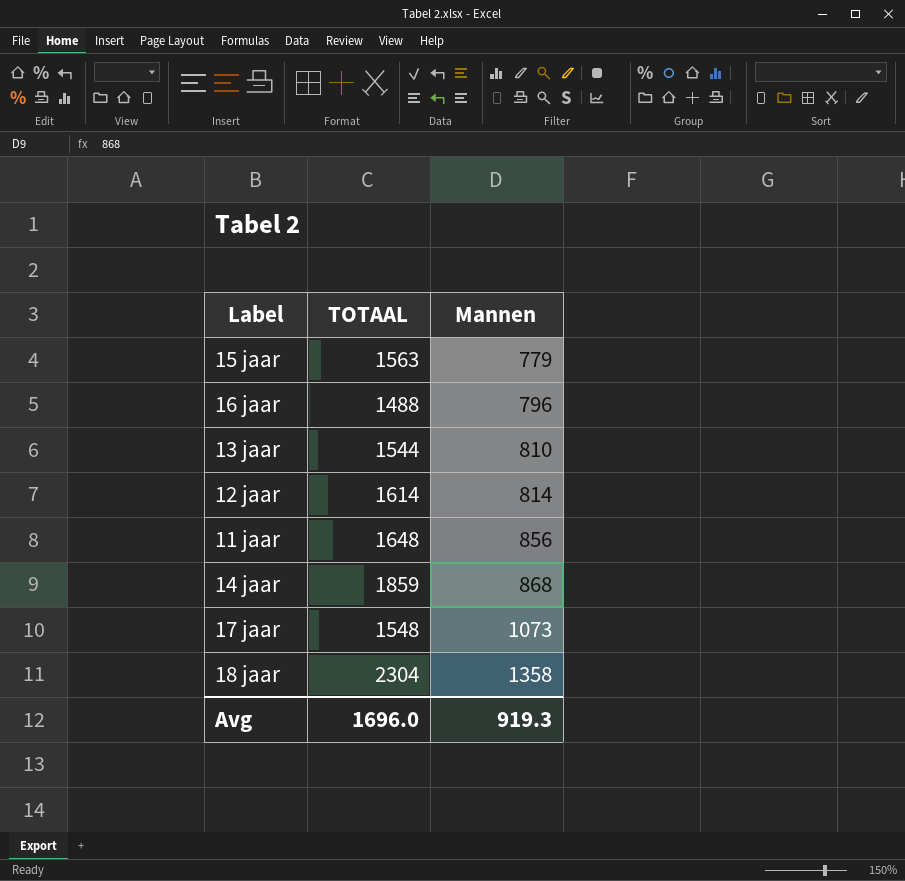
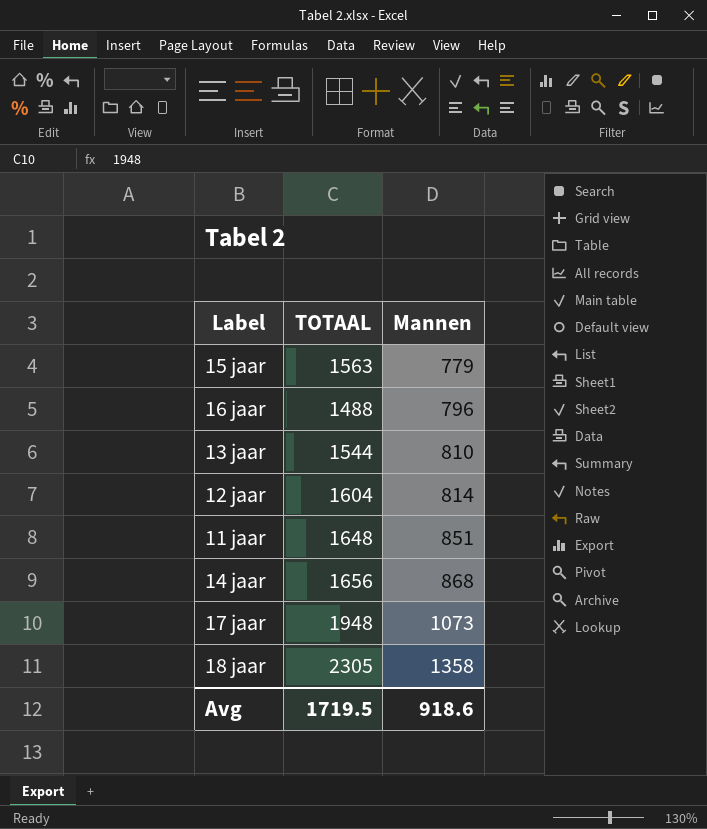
12 jaar | TOTAAL: 1614 -> 1604
11 jaar | Mannen: 856 -> 851
14 jaar | TOTAAL: 1859 -> 1656
17 jaar | TOTAAL: 1548 -> 1948
18 jaar | TOTAAL: 2304 -> 2305
Avg | TOTAAL: 1696.0 -> 1719.5
Avg | Mannen: 919.3 -> 918.6

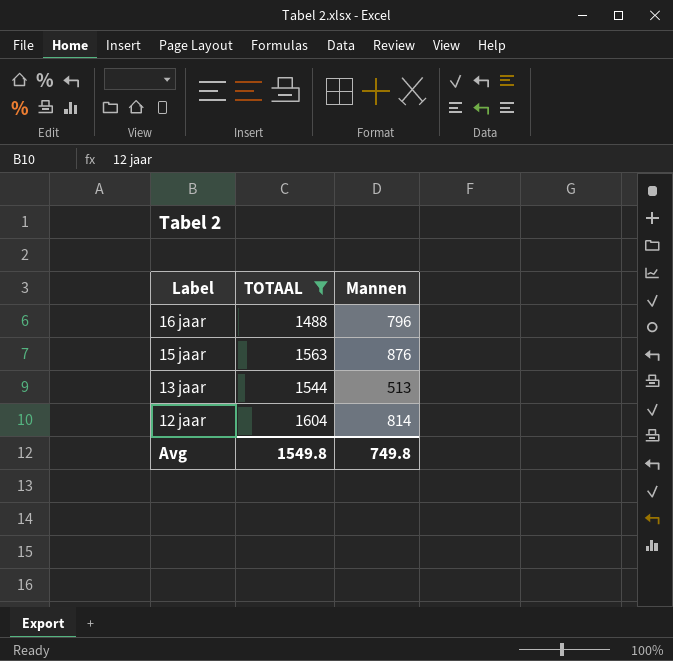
filter: none -> TOTAAL <= 1604
row order: Mannen ascending -> Label descending
15 jaar | Mannen: 779 -> 876
13 jaar | Mannen: 810 -> 513
Avg | TOTAAL: 1719.5 -> 1549.8
Avg | Mannen: 918.6 -> 749.8

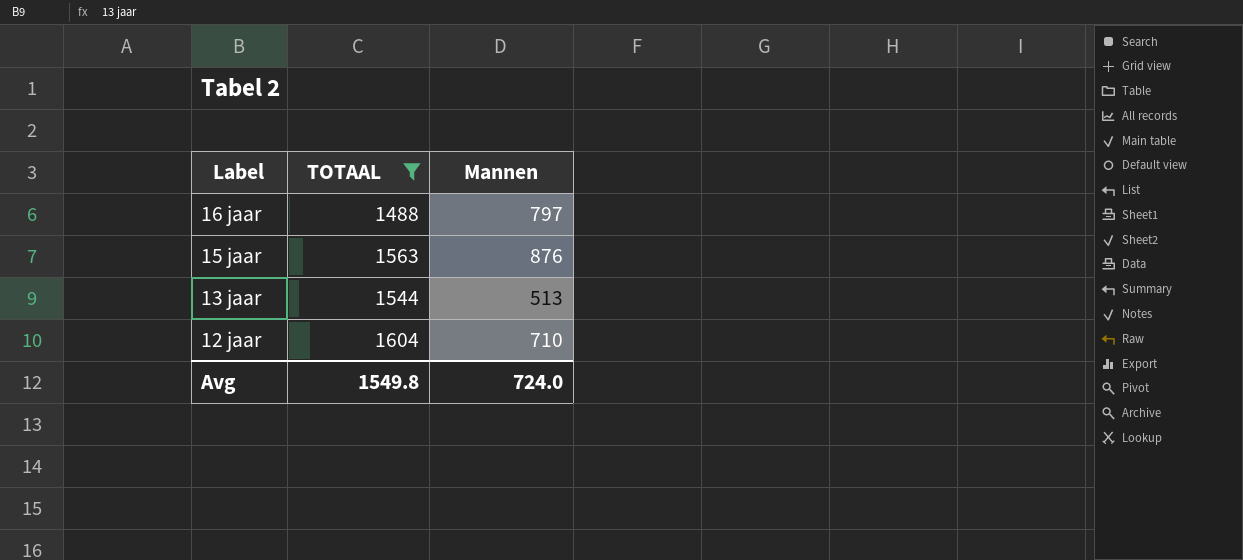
16 jaar | Mannen: 796 -> 797
12 jaar | Mannen: 814 -> 710
Avg | Mannen: 749.8 -> 724.0

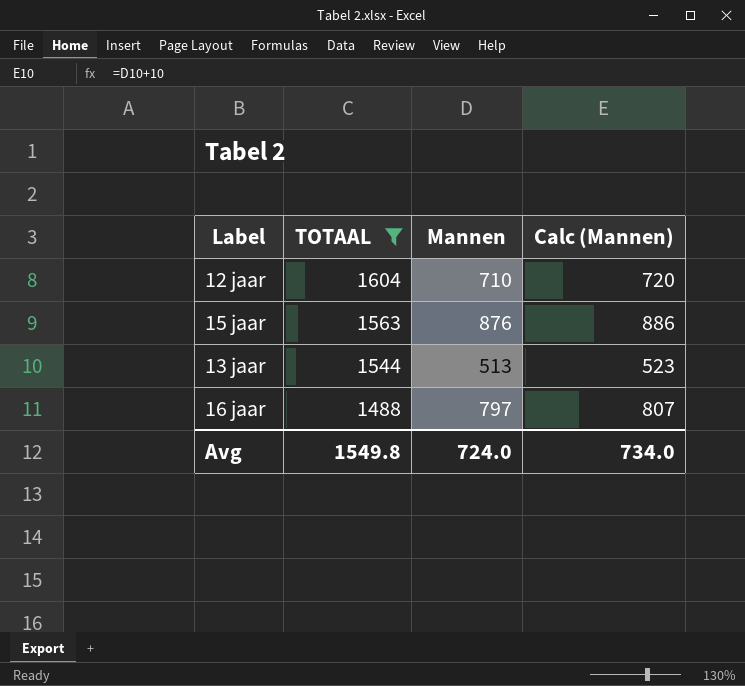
row order: Label descending -> TOTAAL descending
column Calc (Mannen) | formula: none -> [Mannen] + 10

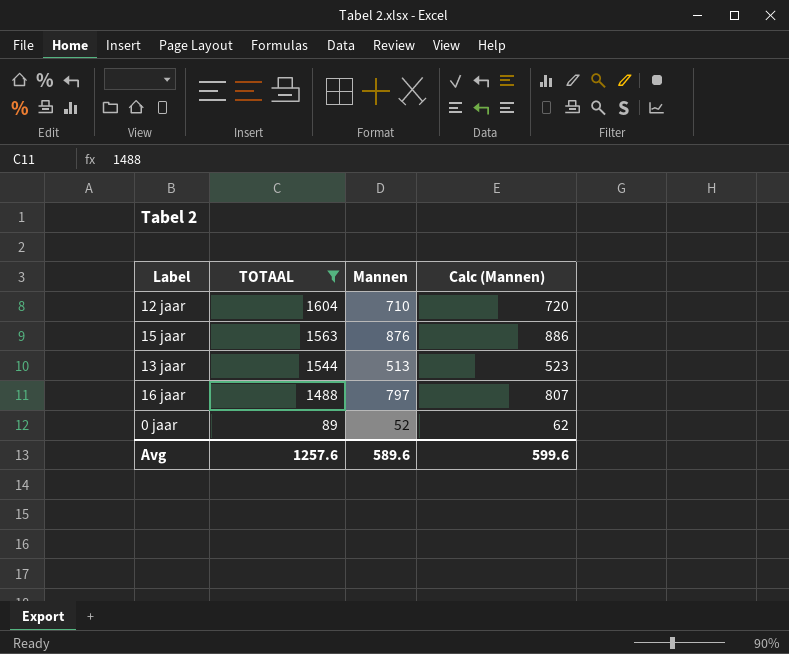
row 0 jaar: none -> 89 | 52 | 62
Avg | TOTAAL: 1549.8 -> 1257.6
Avg | Mannen: 724.0 -> 589.6
Avg | Calc (Mannen): 734.0 -> 599.6

